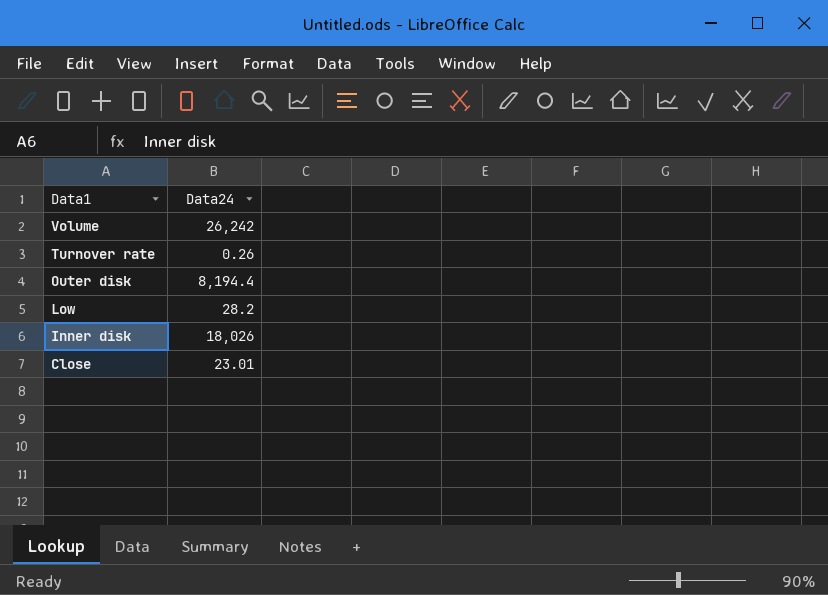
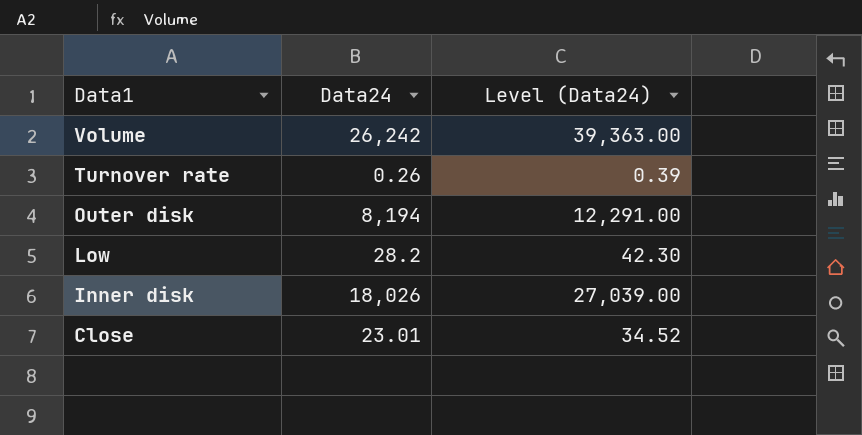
column Level (Data24) | formula: none -> [Data24] * 1.5
Outer disk | Data24: 8,194.4 -> 8,194

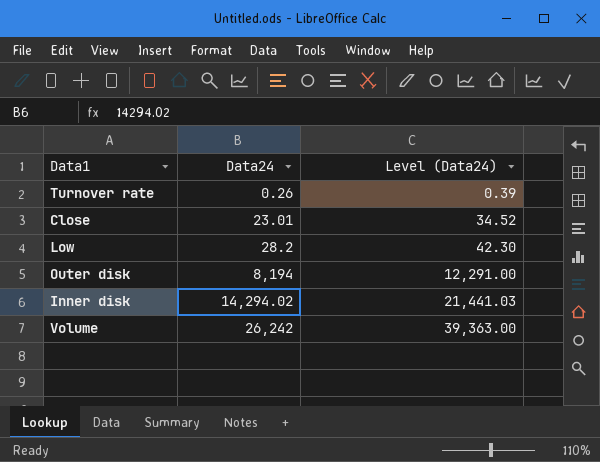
row order: Data1 descending -> Data24 ascending
Inner disk | Data24: 18,026 -> 14,294.02
Inner disk | Level (Data24): 27,039.00 -> 21,441.03

